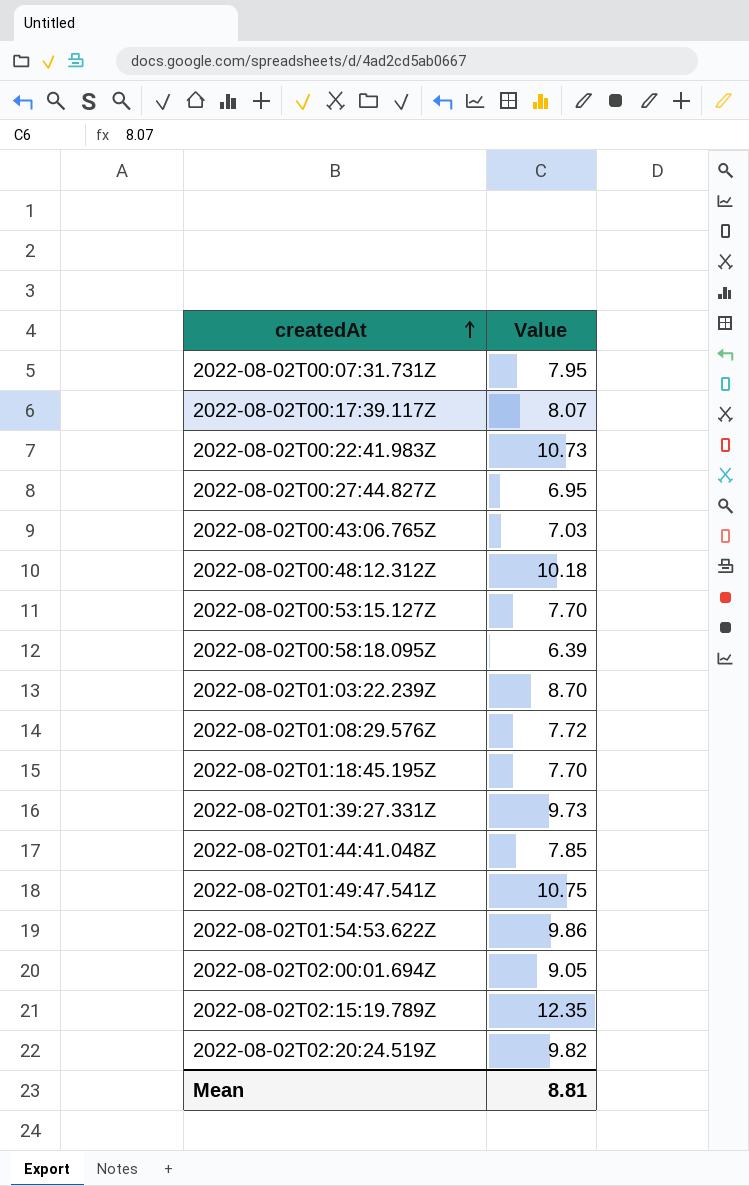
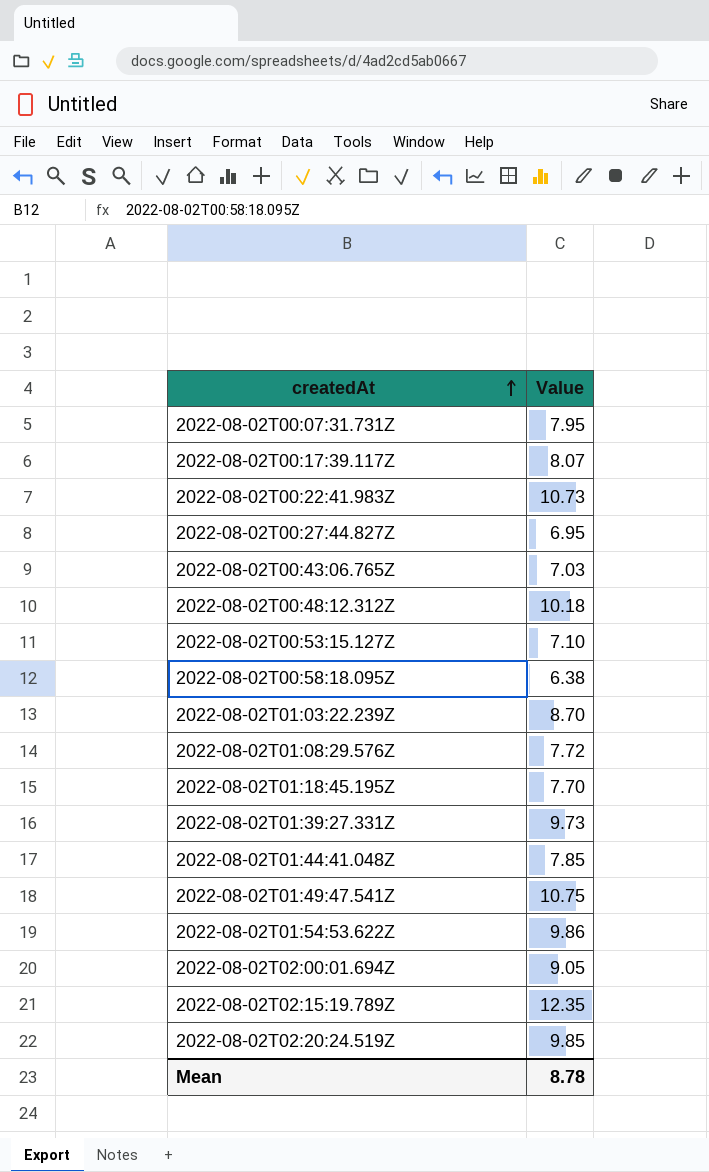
2022-08-02T00:53:15.127Z | Value: 7.70 -> 7.10
2022-08-02T00:58:18.095Z | Value: 6.39 -> 6.38
2022-08-02T02:20:24.519Z | Value: 9.82 -> 9.85
Mean | Value: 8.81 -> 8.78

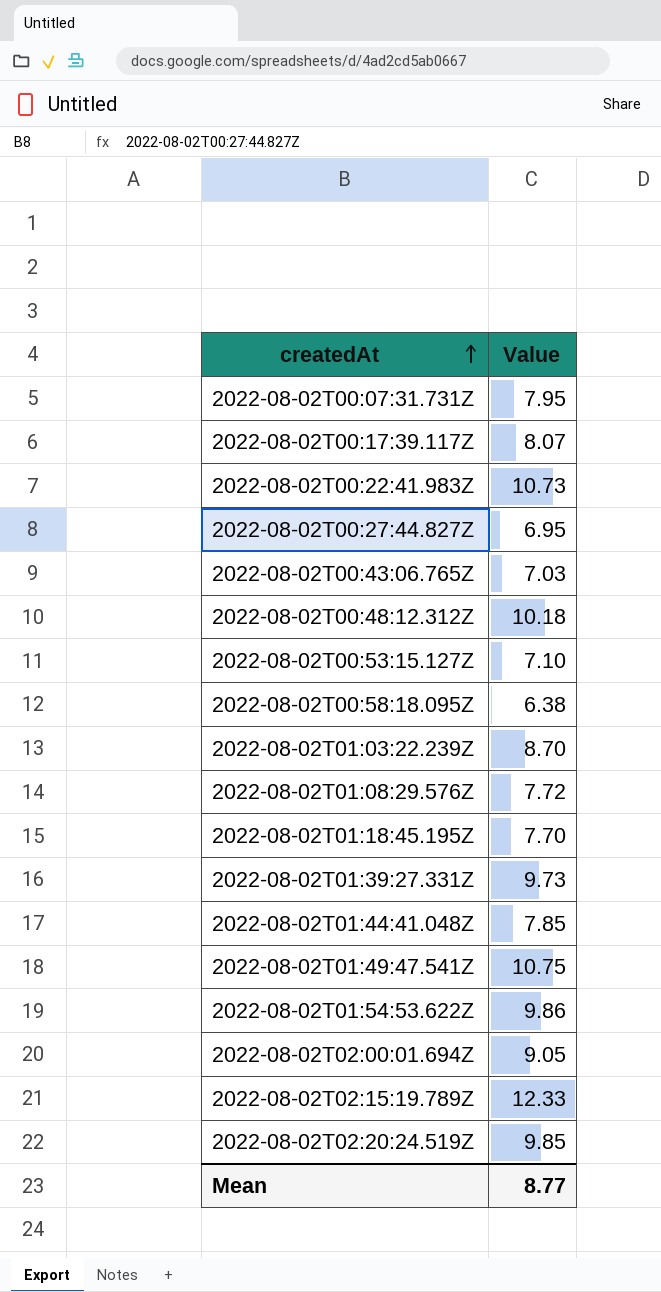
2022-08-02T02:15:19.789Z | Value: 12.35 -> 12.33
Mean | Value: 8.78 -> 8.77

